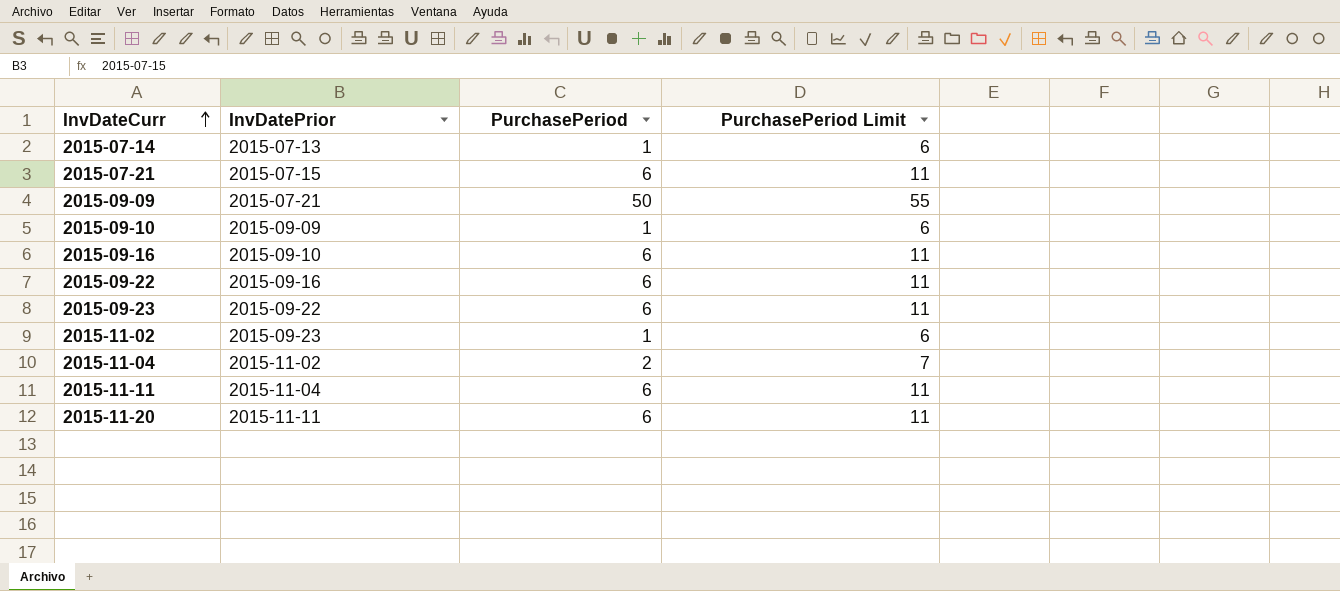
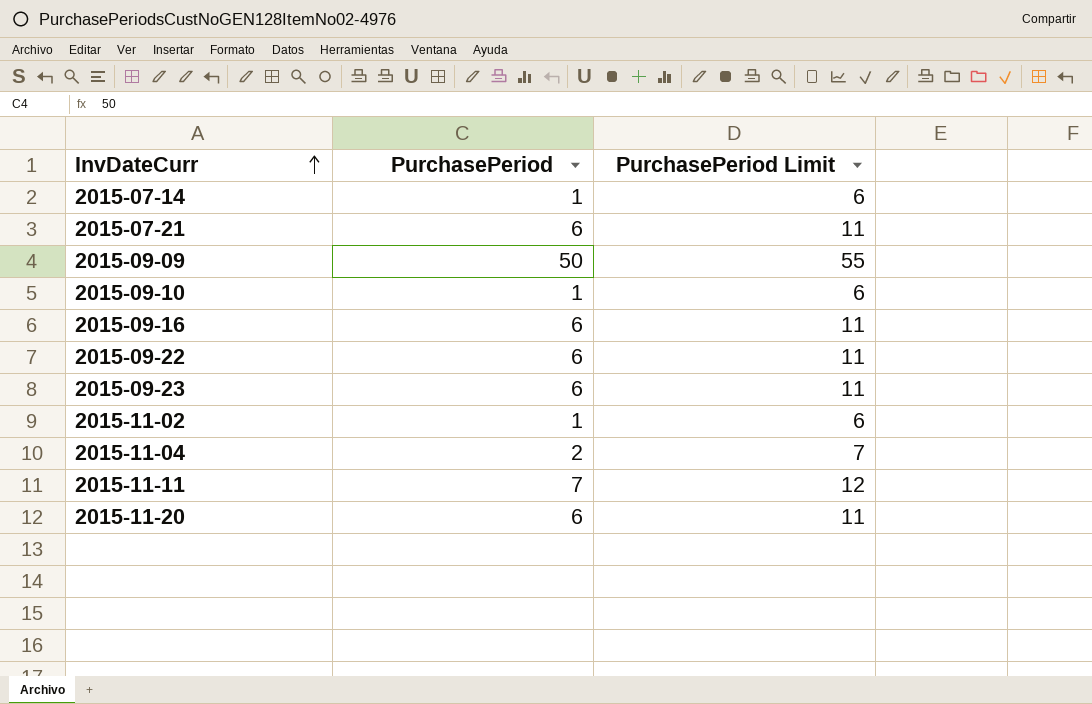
column InvDatePrior | position: 2 -> none
2015-11-11 | PurchasePeriod: 6 -> 7
2015-11-11 | PurchasePeriod Limit: 11 -> 12

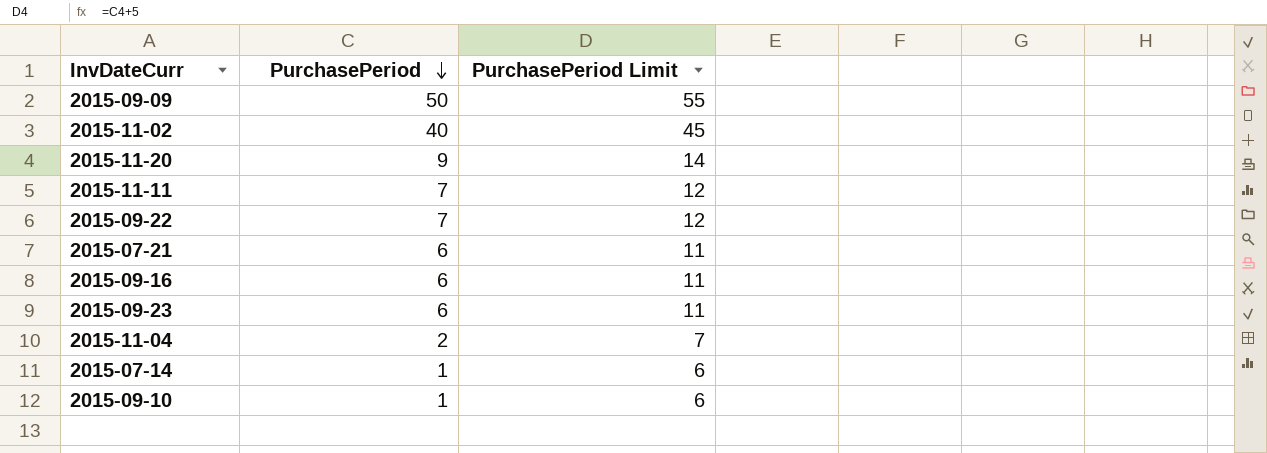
row order: InvDateCurr ascending -> PurchasePeriod descending
2015-11-02 | PurchasePeriod: 1 -> 40
2015-11-02 | PurchasePeriod Limit: 6 -> 45
2015-11-20 | PurchasePeriod: 6 -> 9
2015-11-20 | PurchasePeriod Limit: 11 -> 14
2015-09-22 | PurchasePeriod: 6 -> 7
2015-09-22 | PurchasePeriod Limit: 11 -> 12

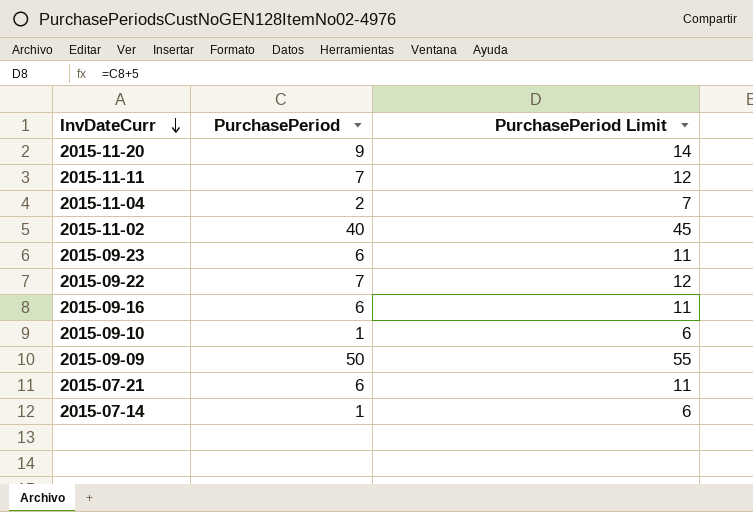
row order: PurchasePeriod descending -> InvDateCurr descending

